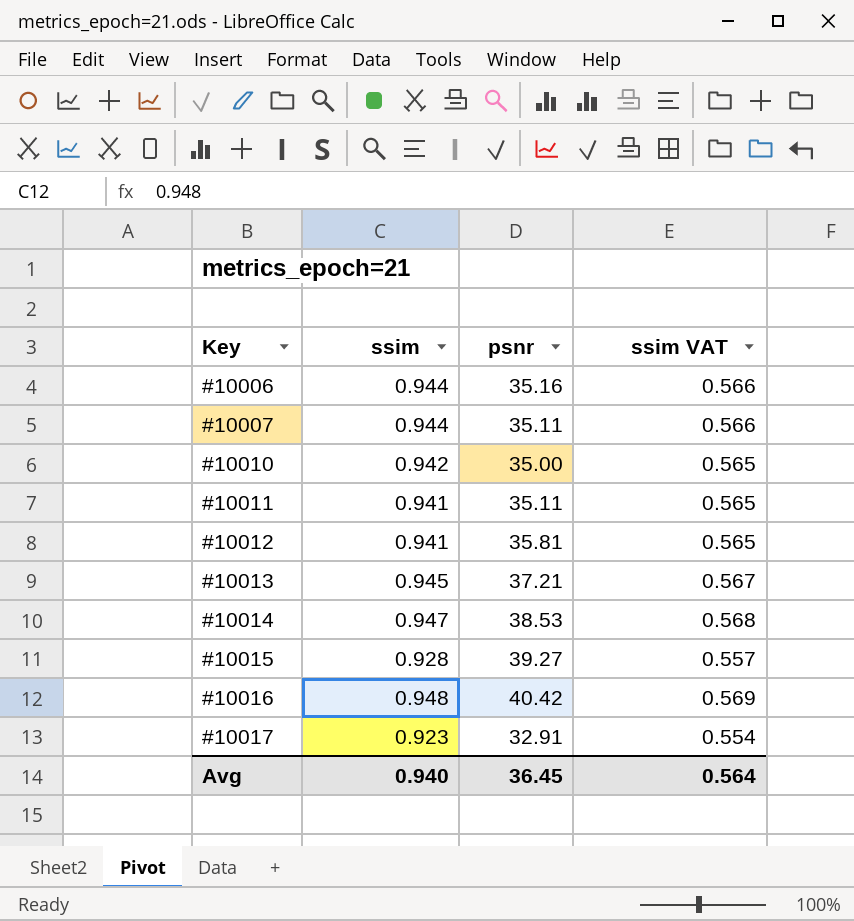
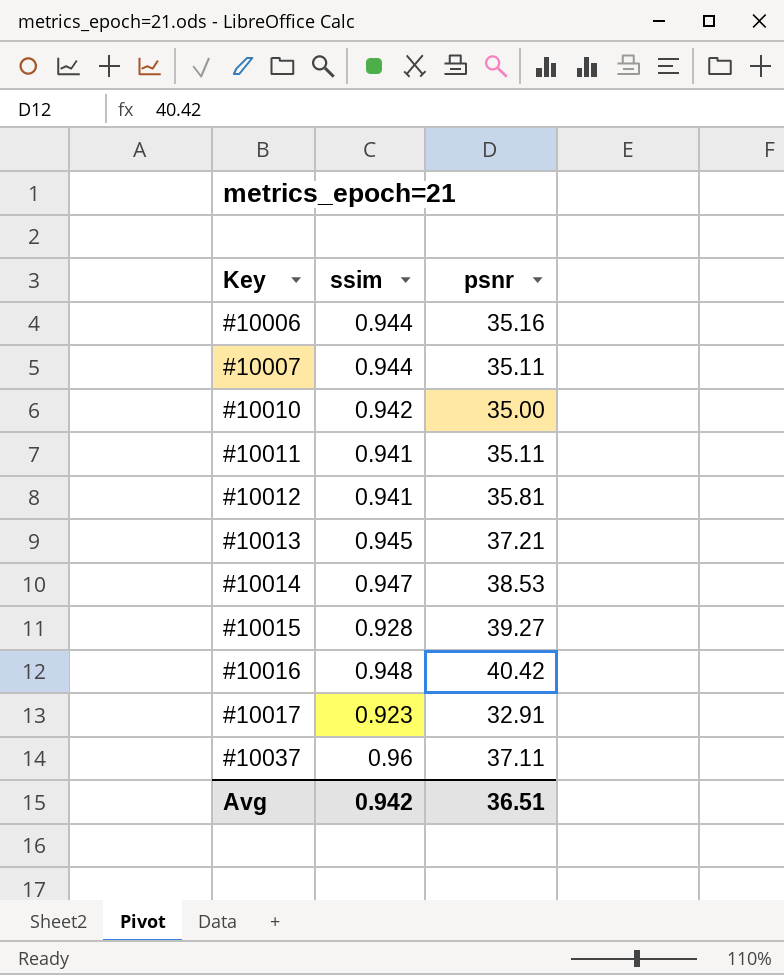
column ssim VAT | formula: [ssim] * 0.6 -> none
row #10037: none -> 0.96 | 37.11
Avg | ssim: 0.940 -> 0.942
Avg | psnr: 36.45 -> 36.51

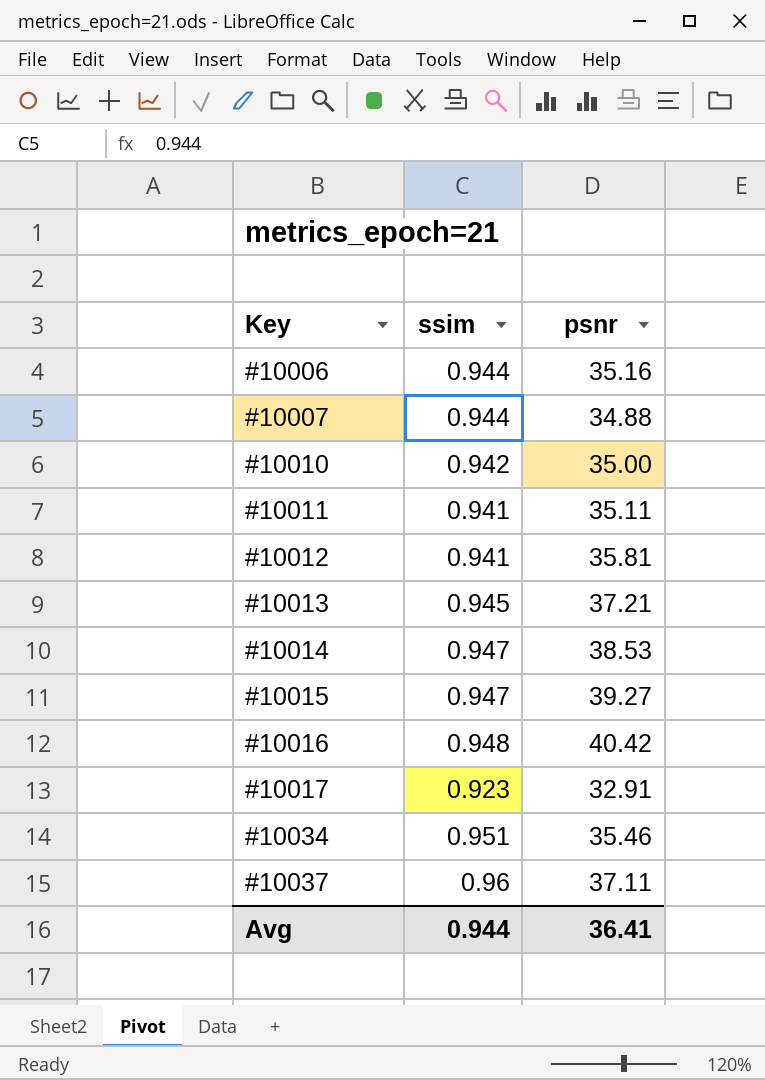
#10007 | psnr: 35.11 -> 34.88
#10015 | ssim: 0.928 -> 0.947
row #10034: none -> 0.951 | 35.46
Avg | ssim: 0.942 -> 0.944
Avg | psnr: 36.51 -> 36.41

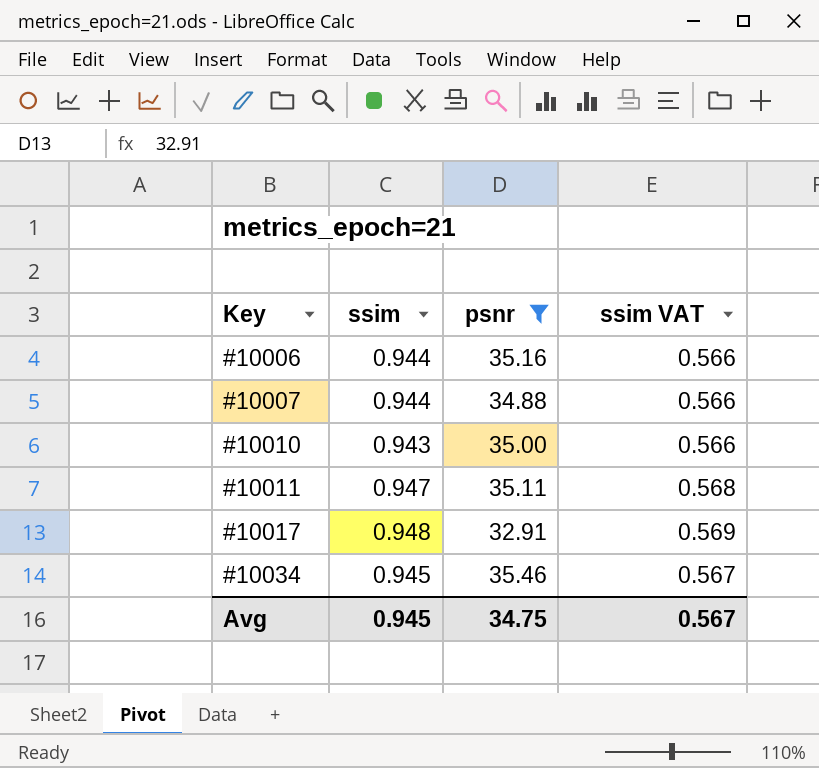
filter: none -> psnr <= 35.46
column ssim VAT | formula: none -> [ssim] * 0.6
#10010 | ssim: 0.942 -> 0.943
#10011 | ssim: 0.941 -> 0.947
#10017 | ssim: 0.923 -> 0.948
#10034 | ssim: 0.951 -> 0.945
Avg | ssim: 0.944 -> 0.945
Avg | psnr: 36.41 -> 34.75

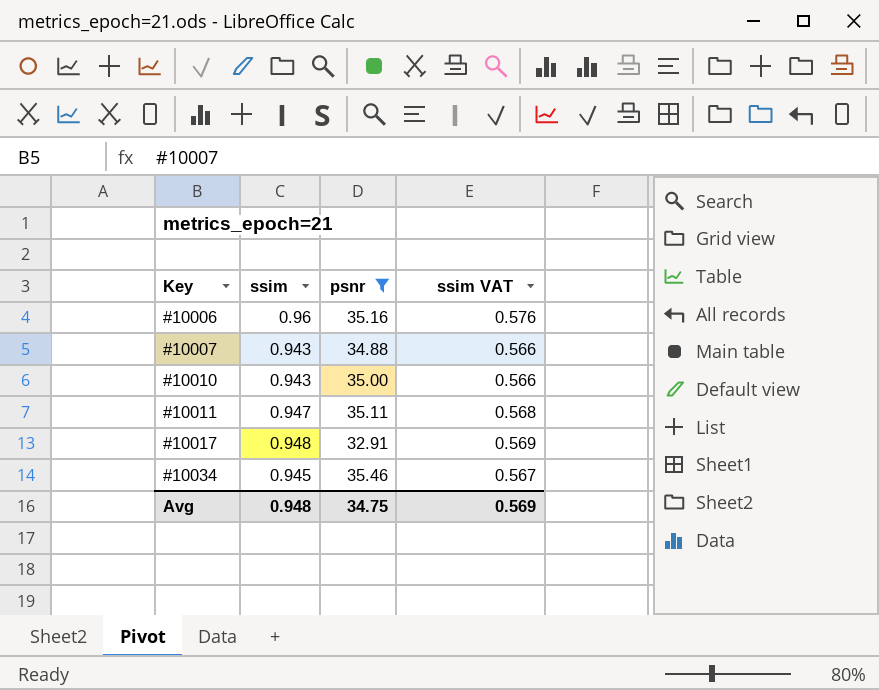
#10006 | ssim: 0.944 -> 0.96
#10006 | ssim VAT: 0.566 -> 0.576
#10007 | ssim: 0.944 -> 0.943
Avg | ssim: 0.945 -> 0.948
Avg | ssim VAT: 0.567 -> 0.569

